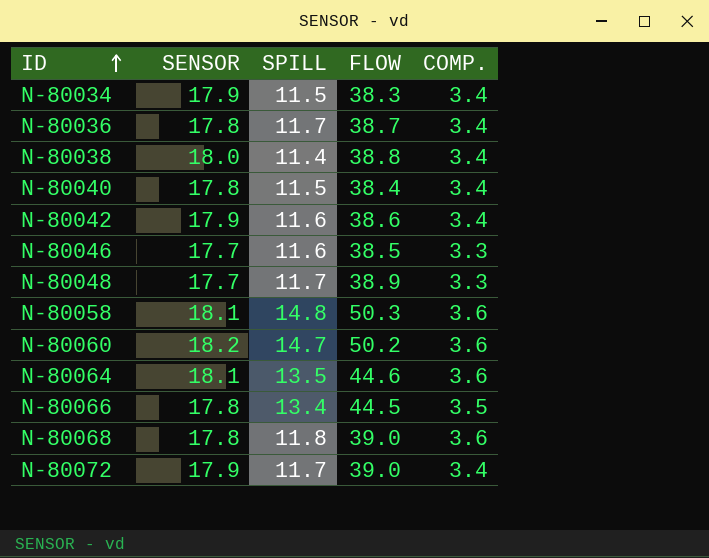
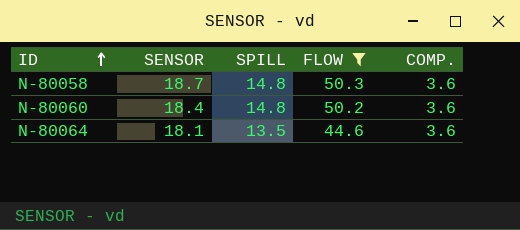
filter: none -> FLOW >= 44.6
N-80058 | SENSOR: 18.1 -> 18.7
N-80060 | SENSOR: 18.2 -> 18.4
N-80060 | SPILL: 14.7 -> 14.8

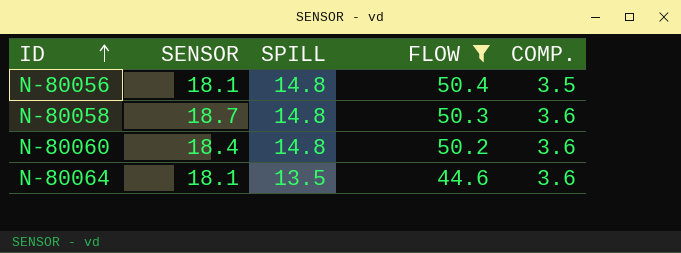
row N-80056: none -> 18.1 | 14.8 | 50.4 | 3.5

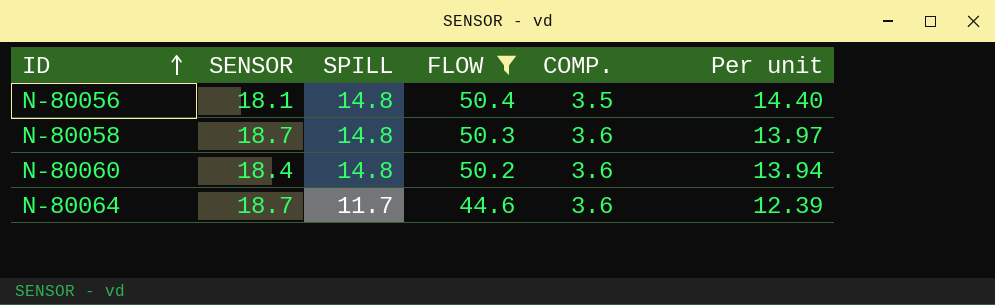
column Per unit | formula: none -> [FLOW] / [COMP.]
N-80064 | SENSOR: 18.1 -> 18.7
N-80064 | SPILL: 13.5 -> 11.7

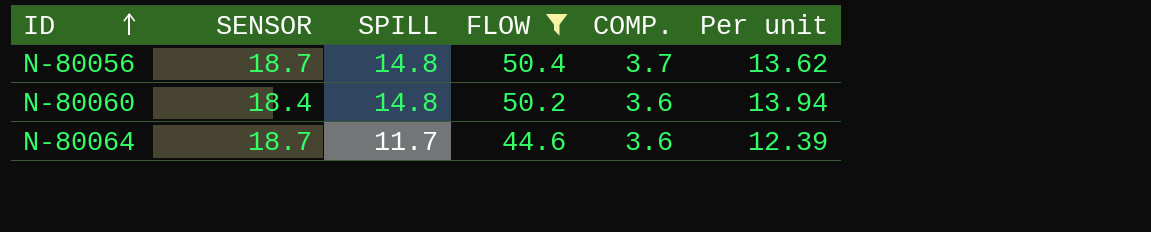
row N-80058: 18.7 | 14.8 | 50.3 | 3.6 | 13.97 -> none
N-80056 | SENSOR: 18.1 -> 18.7
N-80056 | COMP.: 3.5 -> 3.7
N-80056 | Per unit: 14.40 -> 13.62

